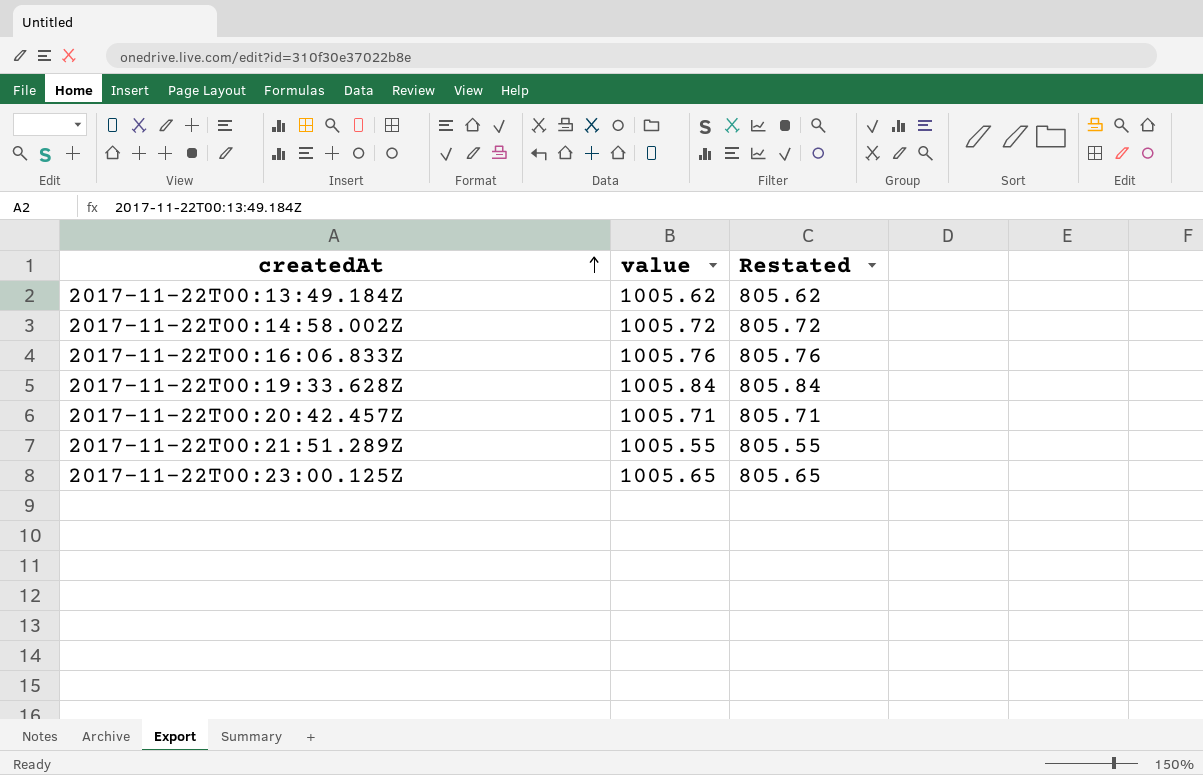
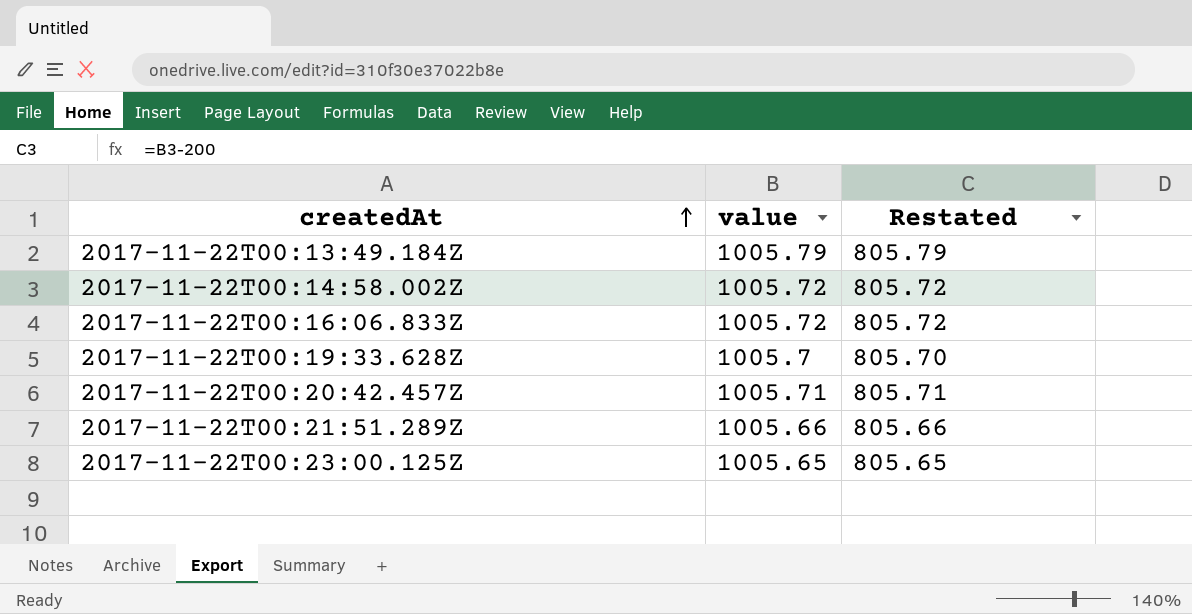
2017-11-22T00:13:49.184Z | value: 1005.62 -> 1005.79
2017-11-22T00:13:49.184Z | Restated: 805.62 -> 805.79
2017-11-22T00:16:06.833Z | value: 1005.76 -> 1005.72
2017-11-22T00:16:06.833Z | Restated: 805.76 -> 805.72
2017-11-22T00:19:33.628Z | value: 1005.84 -> 1005.7
2017-11-22T00:19:33.628Z | Restated: 805.84 -> 805.70
2017-11-22T00:21:51.289Z | value: 1005.55 -> 1005.66
2017-11-22T00:21:51.289Z | Restated: 805.55 -> 805.66

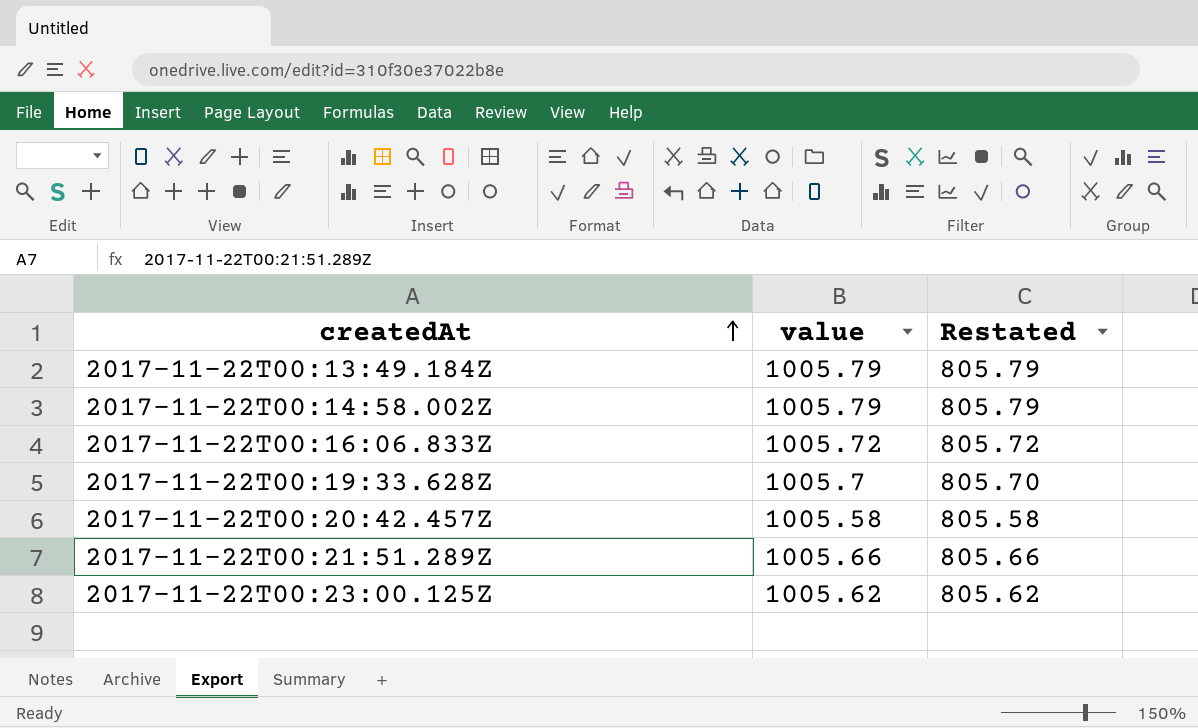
2017-11-22T00:14:58.002Z | value: 1005.72 -> 1005.79
2017-11-22T00:14:58.002Z | Restated: 805.72 -> 805.79
2017-11-22T00:20:42.457Z | value: 1005.71 -> 1005.58
2017-11-22T00:20:42.457Z | Restated: 805.71 -> 805.58
2017-11-22T00:23:00.125Z | value: 1005.65 -> 1005.62
2017-11-22T00:23:00.125Z | Restated: 805.65 -> 805.62

